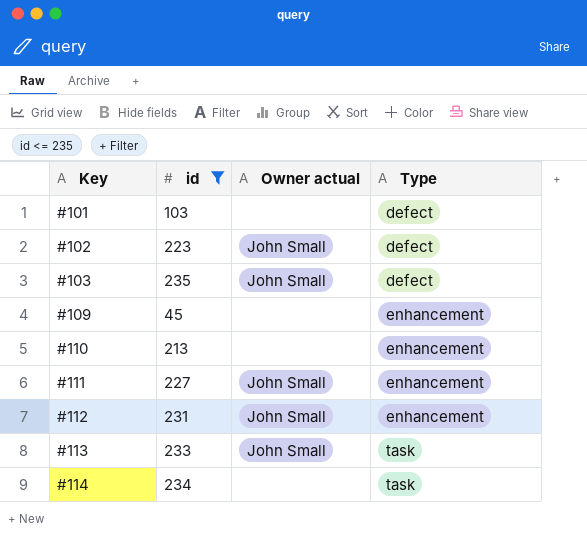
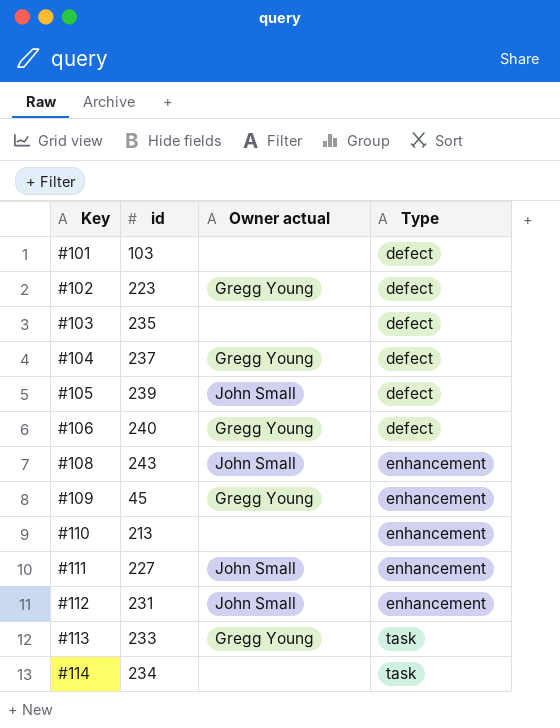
filter: id <= 235 -> none
#102 | Owner actual: John Small -> Gregg Young
#103 | Owner actual: John Small -> none
#109 | Owner actual: none -> Gregg Young
#113 | Owner actual: John Small -> Gregg Young

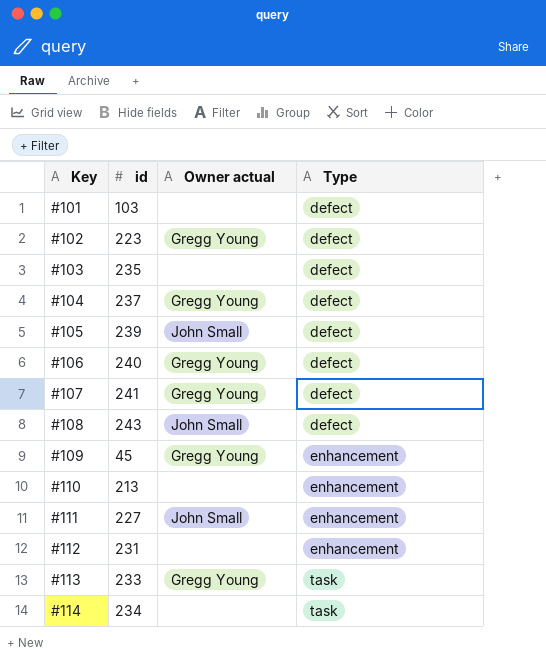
row #107: none -> 241 | Gregg Young | defect
#108 | Type: enhancement -> defect
#112 | Owner actual: John Small -> none

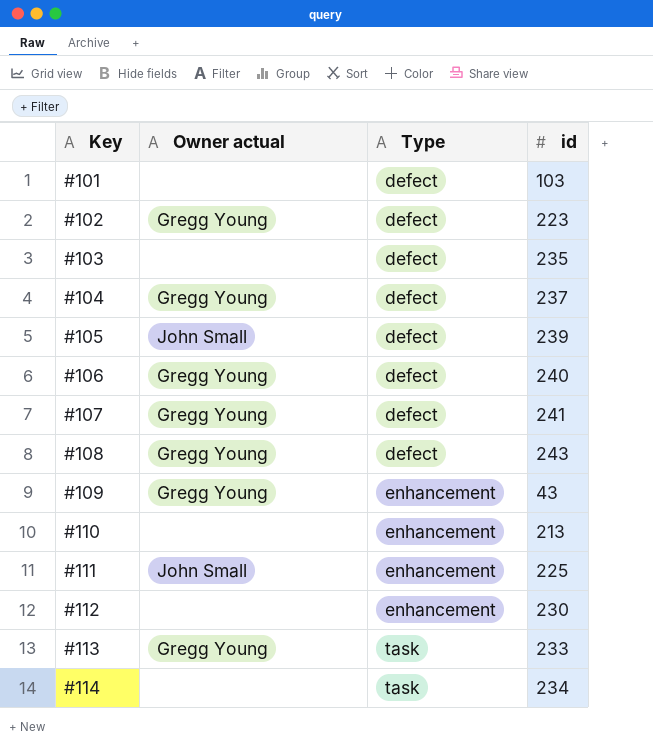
column id | position: 2 -> 4
#108 | Owner actual: John Small -> Gregg Young
#109 | id: 45 -> 43
#111 | id: 227 -> 225
#112 | id: 231 -> 230

